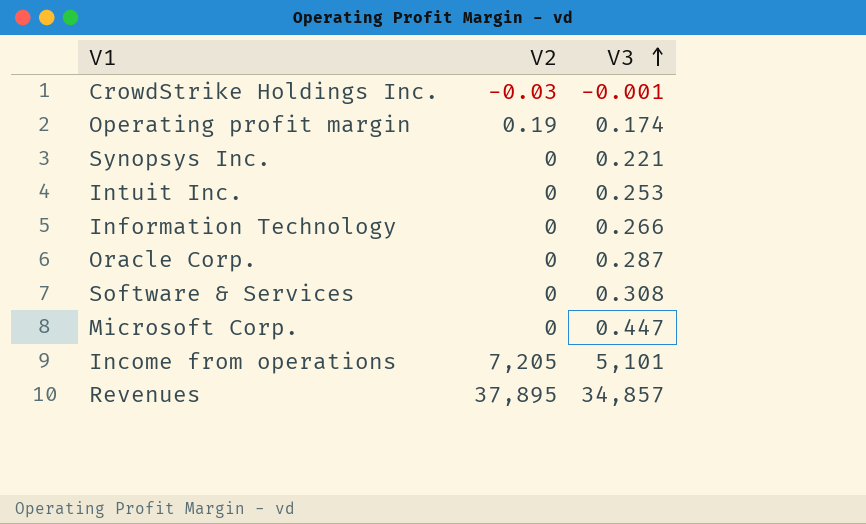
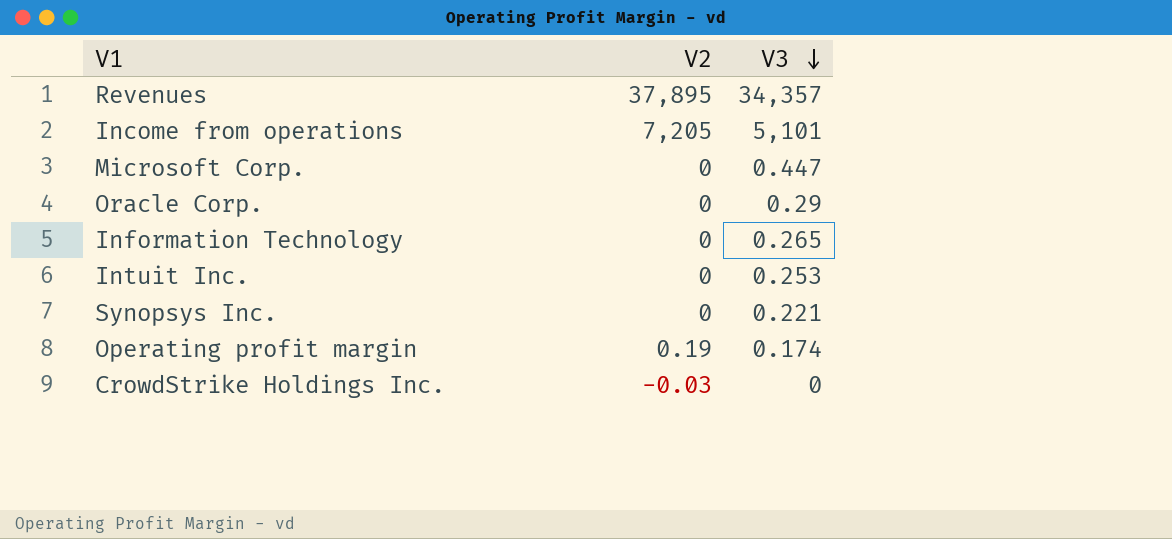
row order: V3 ascending -> V3 descending
row Software & Services: 0 | 0.308 -> none
Revenues | V3: 34,857 -> 34,357
Oracle Corp. | V3: 0.287 -> 0.29
Information Technology | V3: 0.266 -> 0.265
CrowdStrike Holdings Inc. | V3: -0.001 -> 0

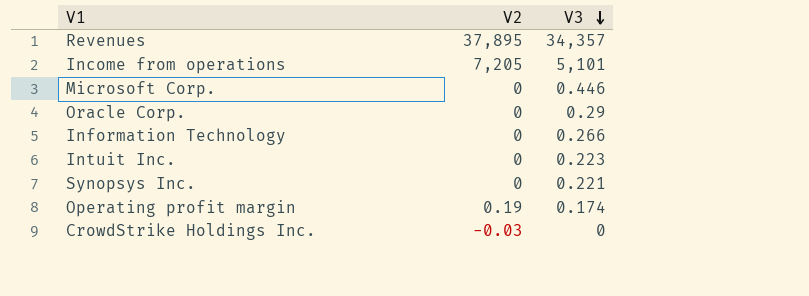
Microsoft Corp. | V3: 0.447 -> 0.446
Information Technology | V3: 0.265 -> 0.266
Intuit Inc. | V3: 0.253 -> 0.223

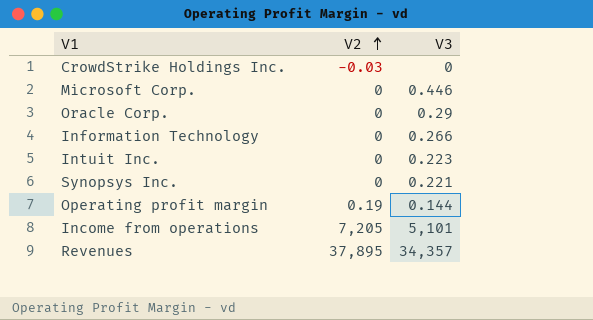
row order: V3 descending -> V2 ascending
Operating profit margin | V3: 0.174 -> 0.144

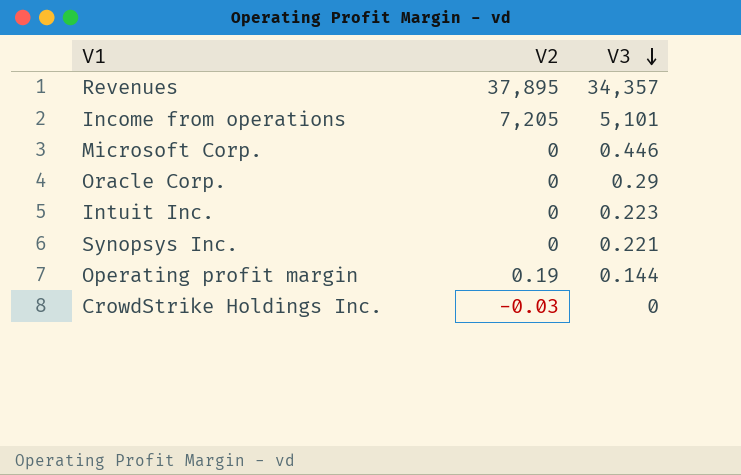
row order: V2 ascending -> V3 descending
row Information Technology: 0 | 0.266 -> none

